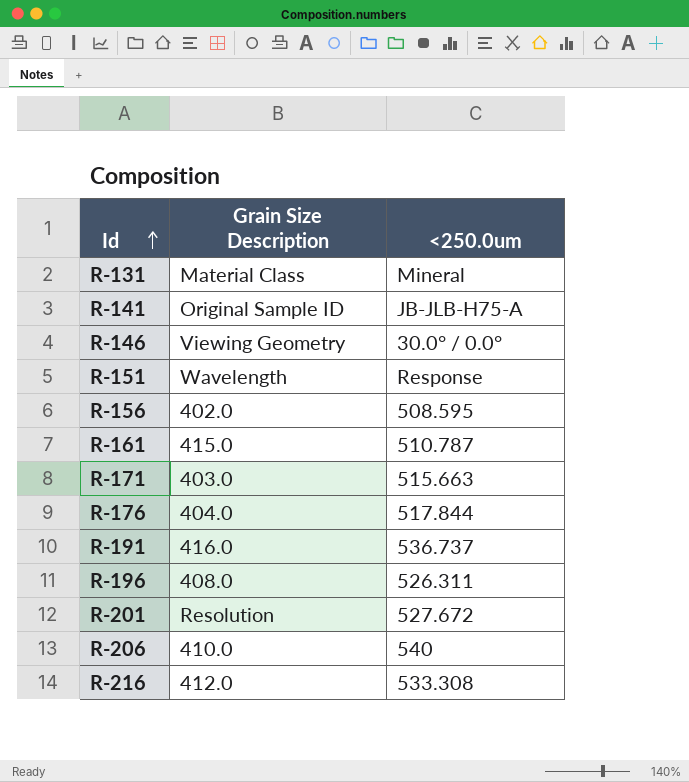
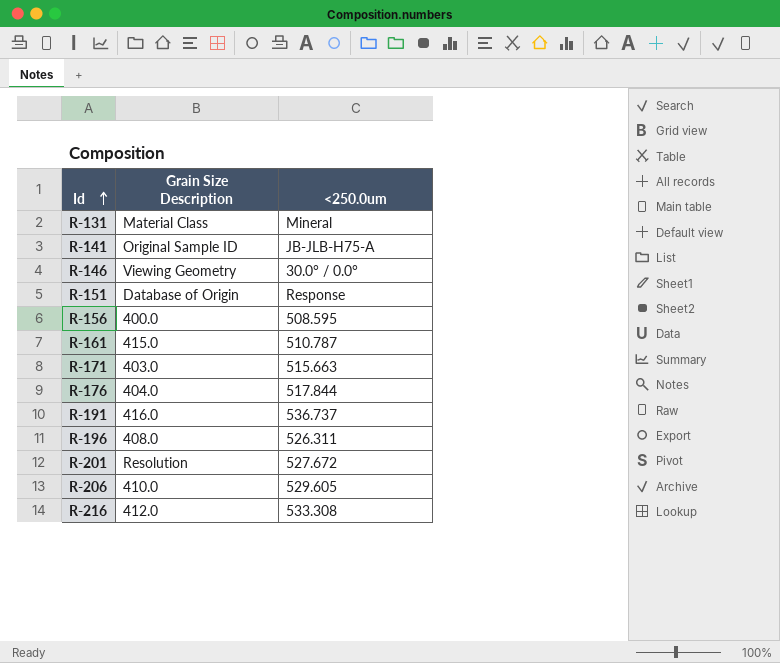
R-151 | Grain Size Description: Wavelength -> Database of Origin
R-156 | Grain Size Description: 402.0 -> 400.0
R-206 | <250.0um: 540 -> 529.605

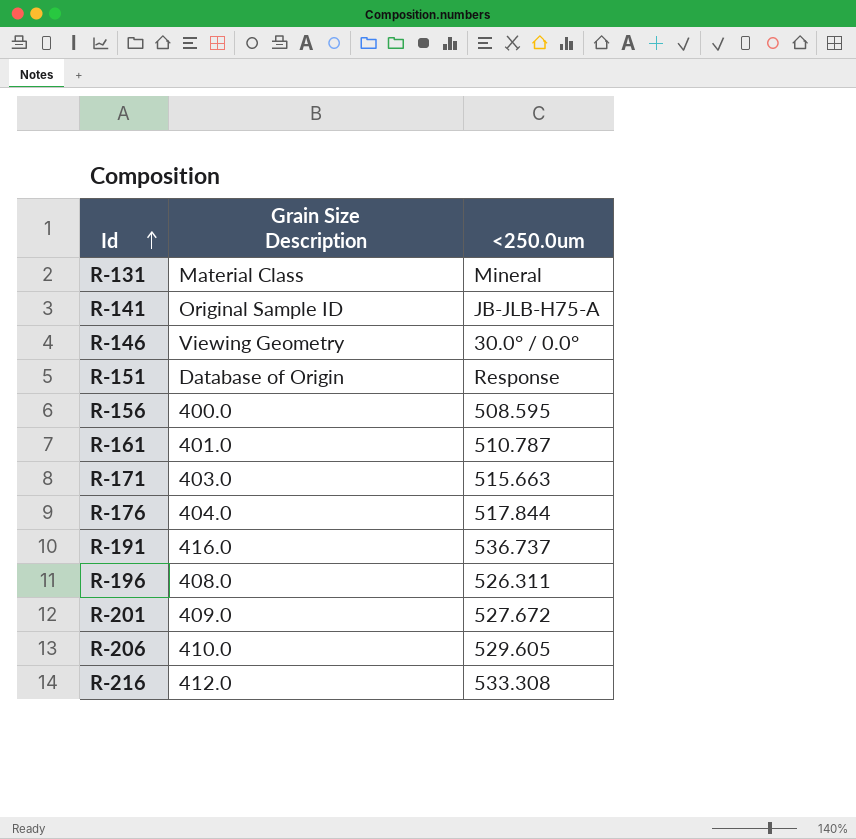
R-161 | Grain Size Description: 415.0 -> 401.0
R-201 | Grain Size Description: Resolution -> 409.0

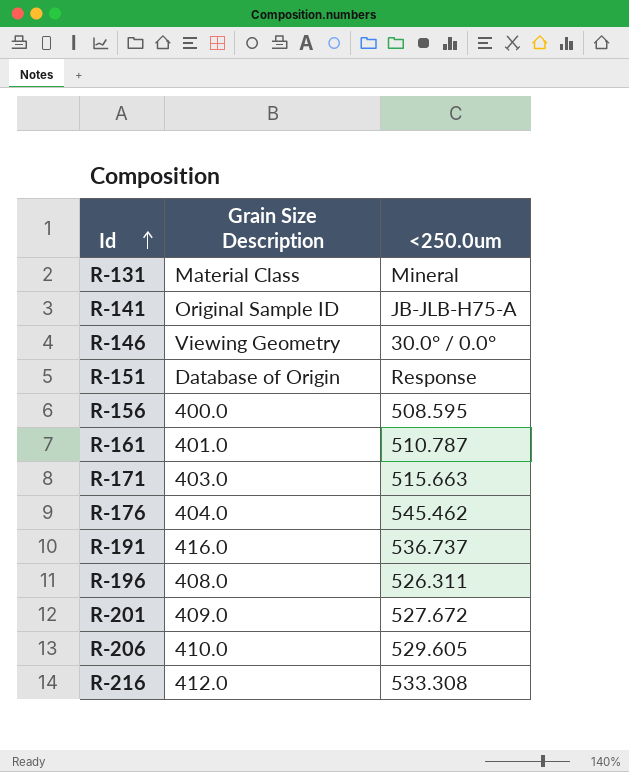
R-176 | <250.0um: 517.844 -> 545.462

